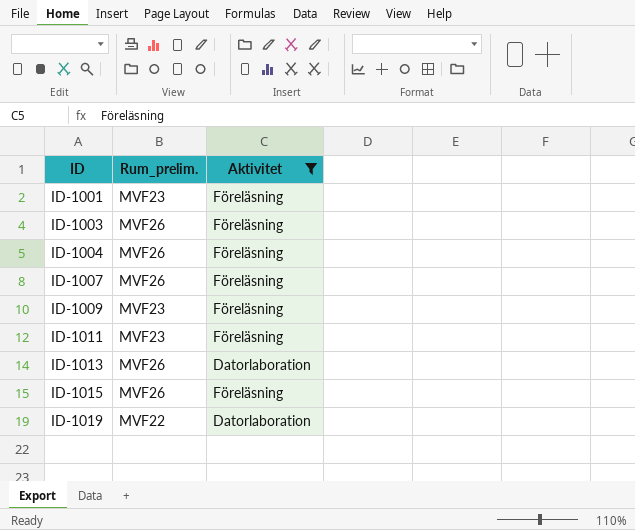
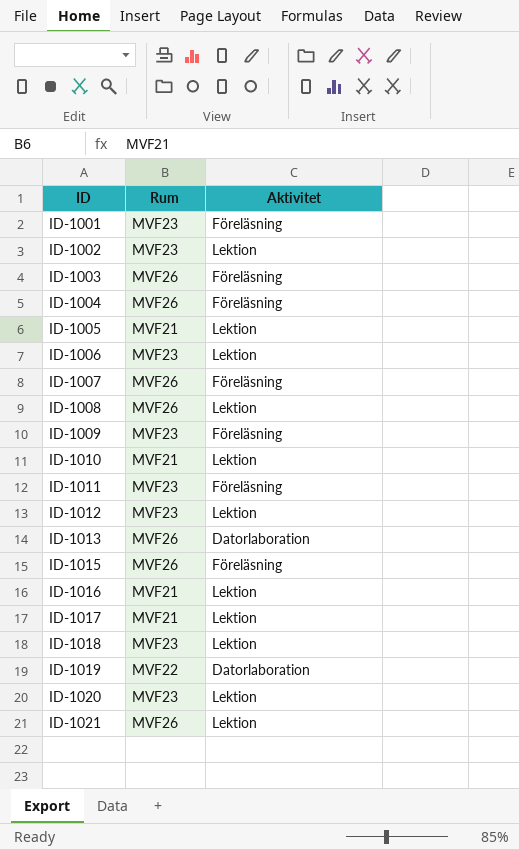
filter: Aktivitet != Lektion -> none
column name: Rum_prelim. -> Rum

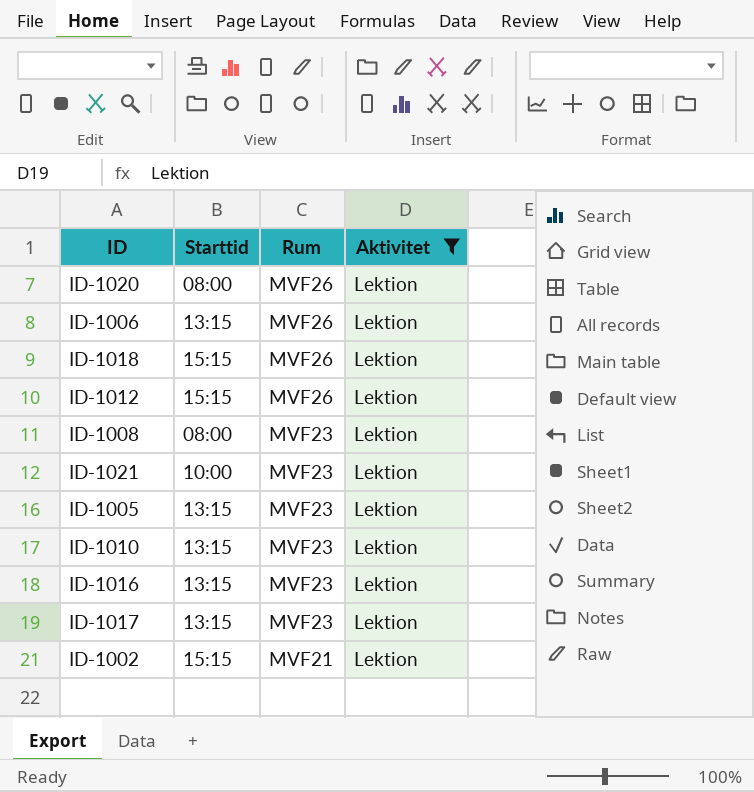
filter: none -> Aktivitet = Lektion
row order: ID ascending -> Rum descending
column Starttid | position: none -> 2
ID-1020 | Rum: MVF23 -> MVF26
ID-1006 | Rum: MVF23 -> MVF26
ID-1018 | Rum: MVF23 -> MVF26
ID-1012 | Rum: MVF23 -> MVF26
ID-1008 | Rum: MVF26 -> MVF23
ID-1021 | Rum: MVF26 -> MVF23
ID-1005 | Rum: MVF21 -> MVF23
ID-1010 | Rum: MVF21 -> MVF23
ID-1016 | Rum: MVF21 -> MVF23
ID-1017 | Rum: MVF21 -> MVF23
ID-1002 | Rum: MVF23 -> MVF21

